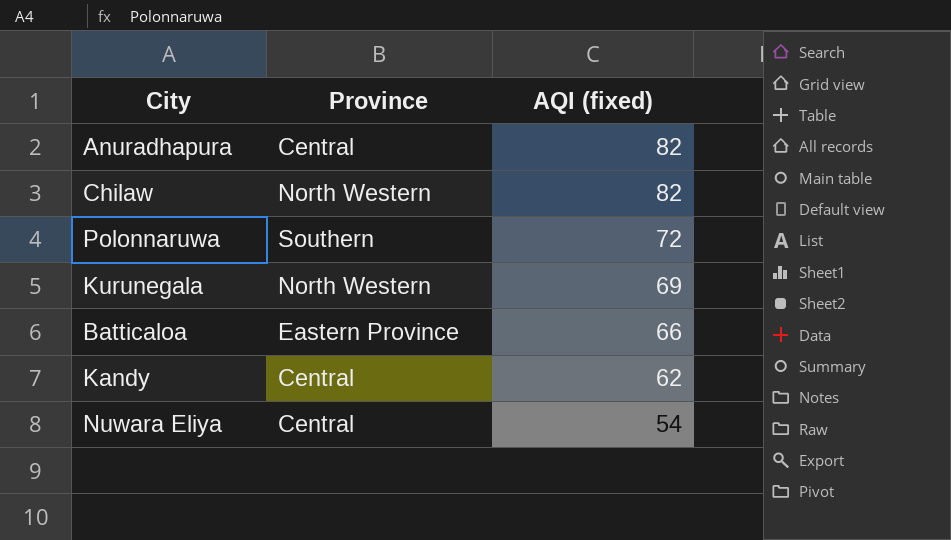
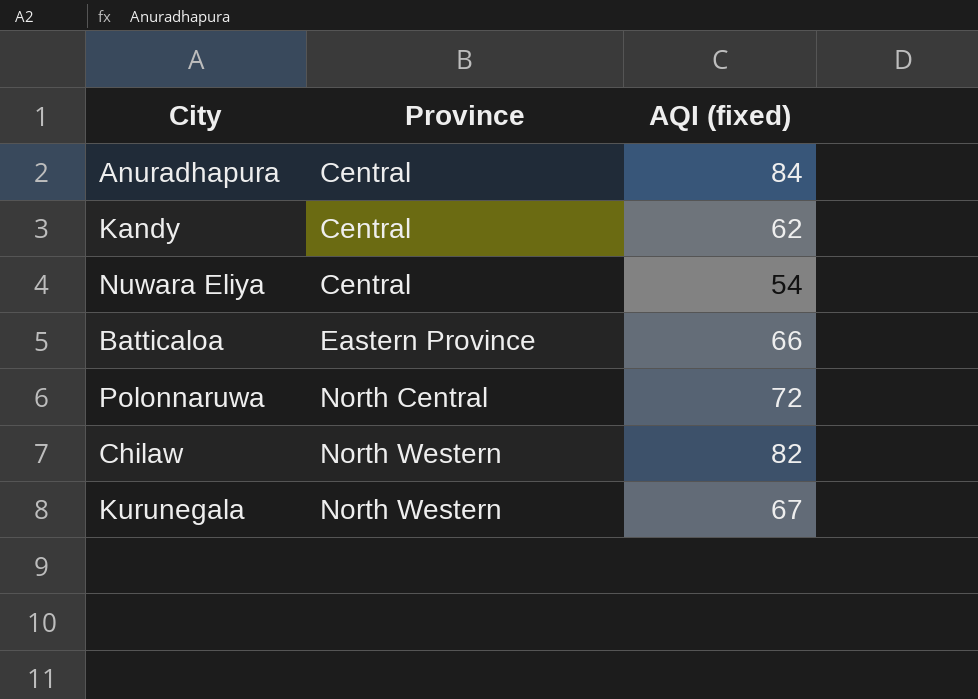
row order: AQI (fixed) descending -> Province ascending
Anuradhapura | AQI (fixed): 82 -> 84
Polonnaruwa | Province: Southern -> North Central
Kurunegala | AQI (fixed): 69 -> 67

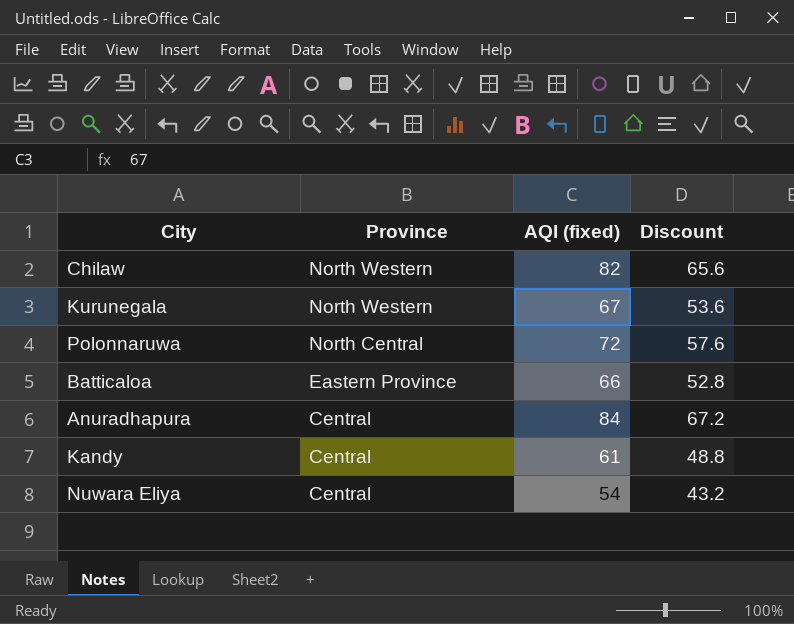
row order: Province ascending -> Province descending
column Discount | formula: none -> [AQI (fixed)] * 0.8
Kandy | AQI (fixed): 62 -> 61

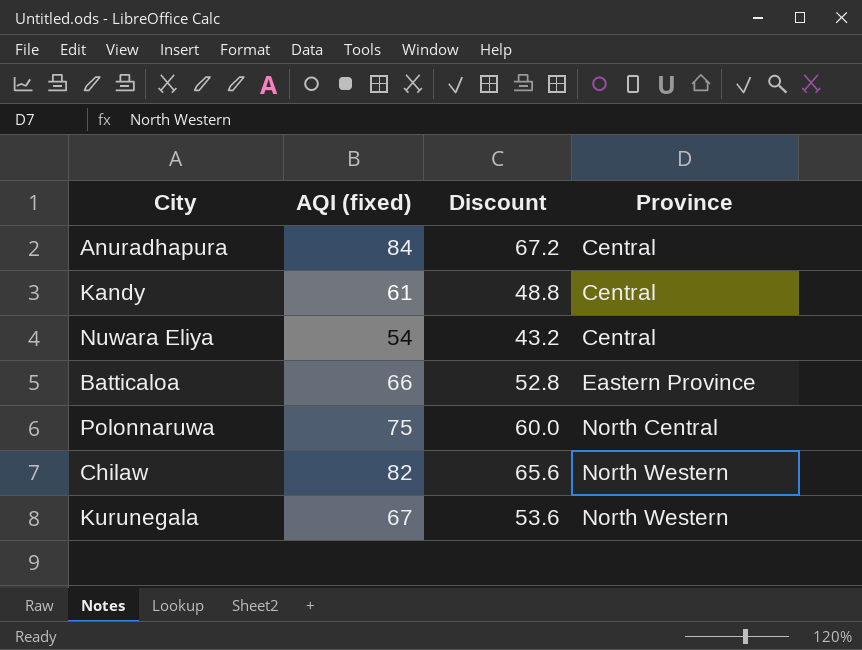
row order: Province descending -> Province ascending
column Province | position: 2 -> 4
Polonnaruwa | AQI (fixed): 72 -> 75
Polonnaruwa | Discount: 57.6 -> 60.0

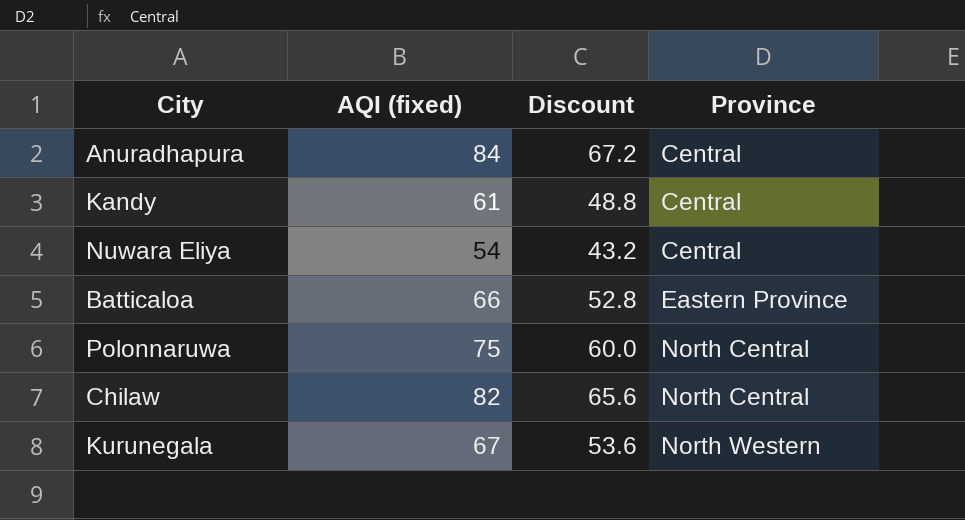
Chilaw | Province: North Western -> North Central

